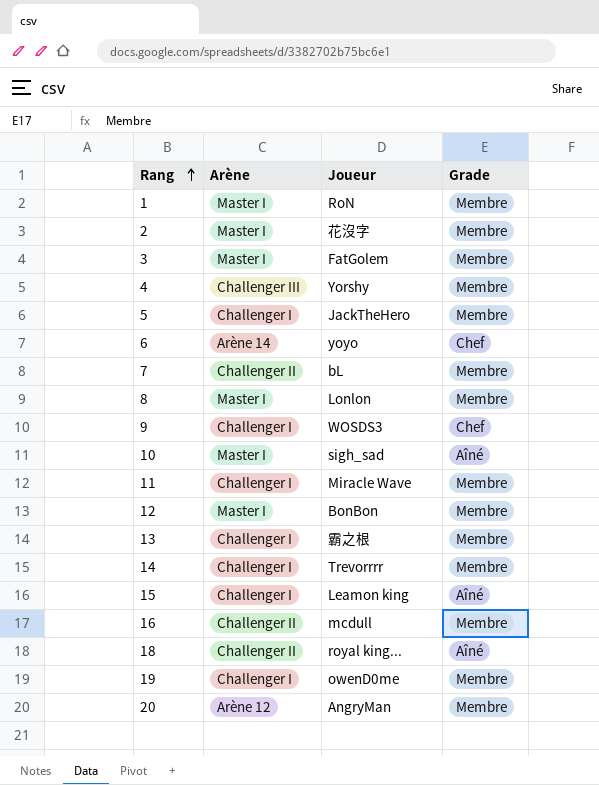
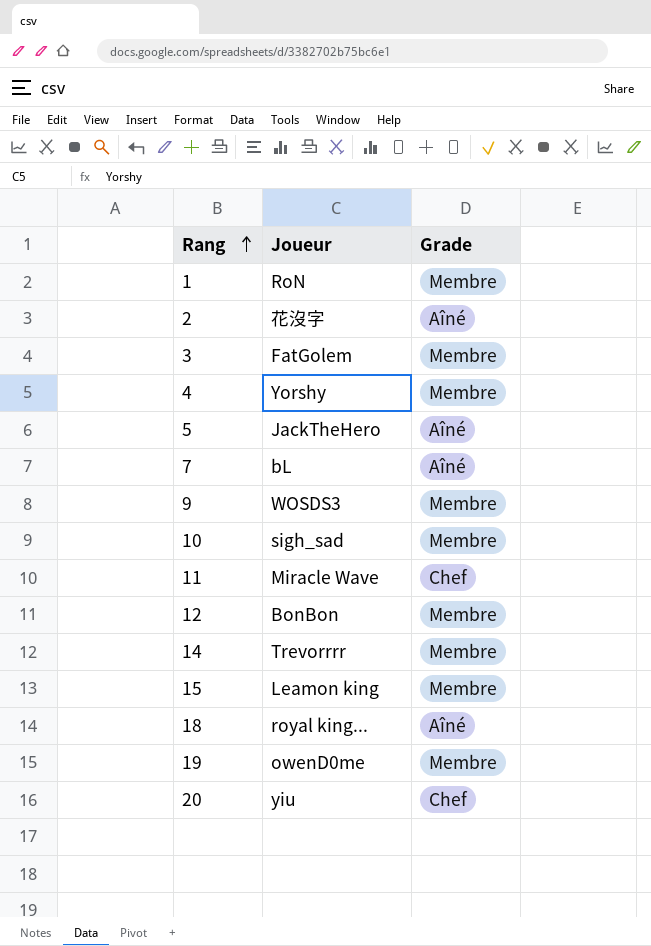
column Arène | position: 2 -> none
row 6: Arène 14 | yoyo | Chef -> none
row 8: Master I | Lonlon | Membre -> none
row 13: Challenger I | 霸之根 | Membre -> none
row 16: Challenger II | mcdull | Membre -> none
2 | Grade: Membre -> Aîné
5 | Grade: Membre -> Aîné
7 | Grade: Membre -> Aîné
9 | Grade: Chef -> Membre
10 | Grade: Aîné -> Membre
11 | Grade: Membre -> Chef
15 | Grade: Aîné -> Membre
20 | Joueur: AngryMan -> yiu
20 | Grade: Membre -> Chef

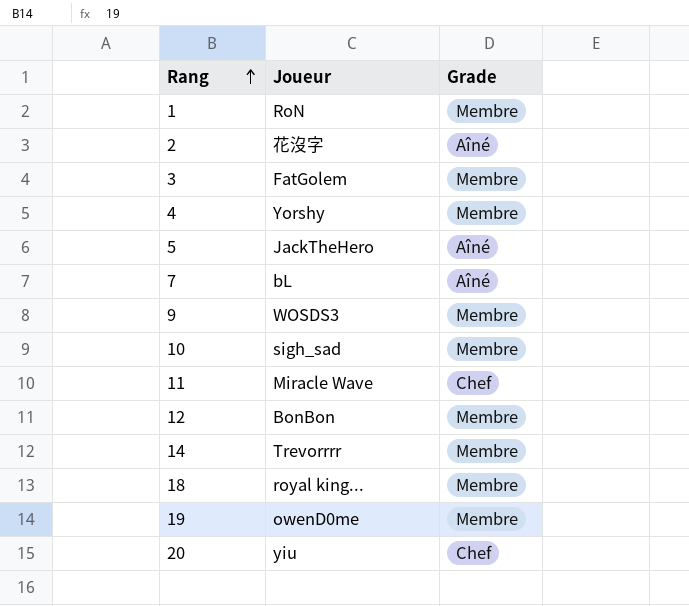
row 15: Leamon king | Membre -> none
18 | Grade: Aîné -> Membre

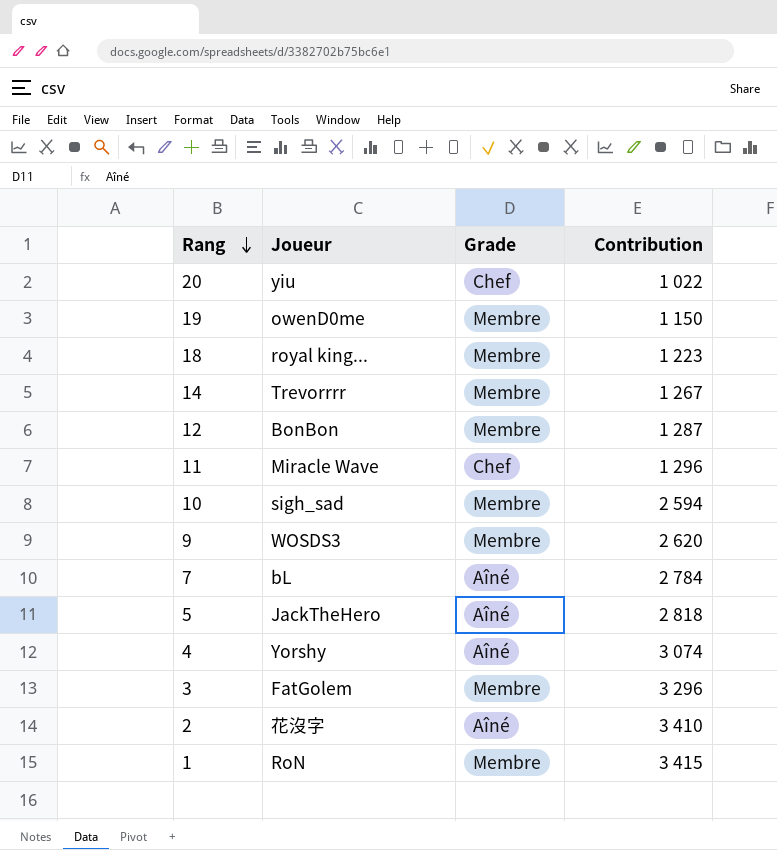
row order: Rang ascending -> Rang descending
column Contribution | position: none -> 4
4 | Grade: Membre -> Aîné

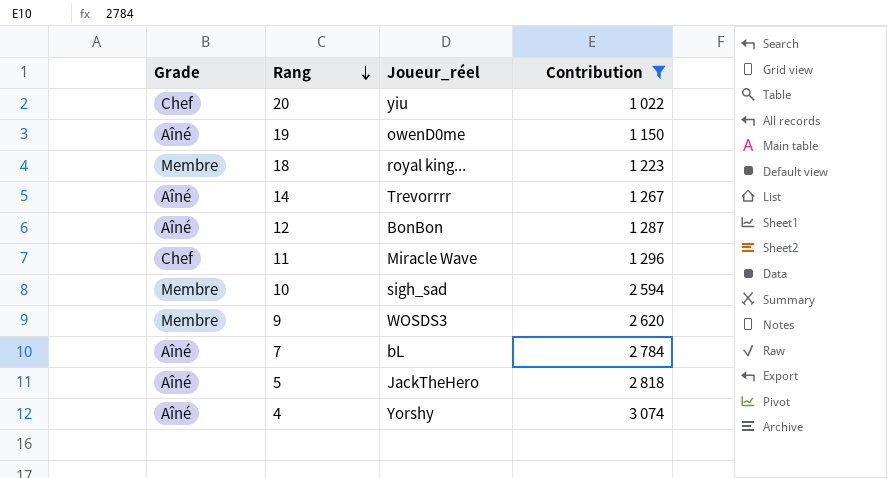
filter: none -> Contribution <= 3 074
column Grade | position: 3 -> 1
column name: Joueur -> Joueur_réel
19 | Grade: Membre -> Aîné
14 | Grade: Membre -> Aîné
12 | Grade: Membre -> Aîné

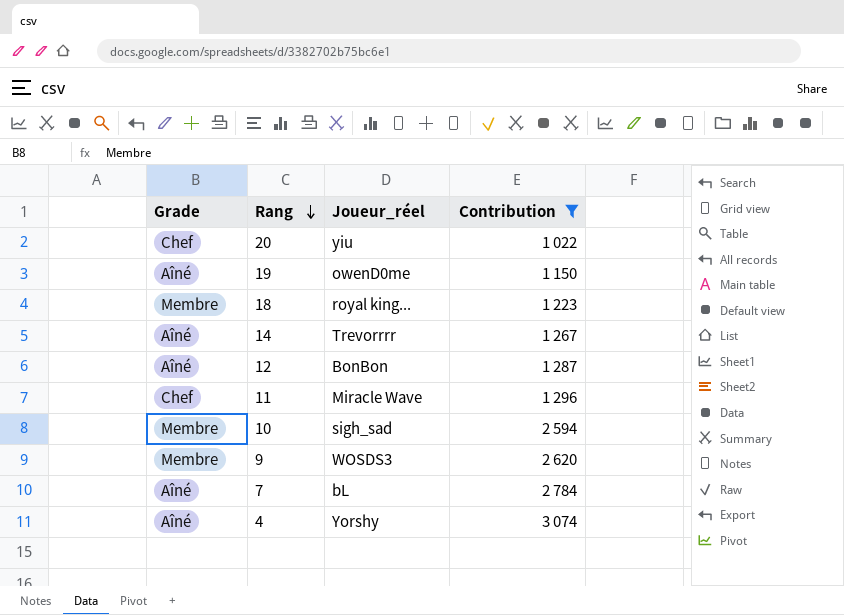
row 5: Aîné | JackTheHero | 2 818 -> none

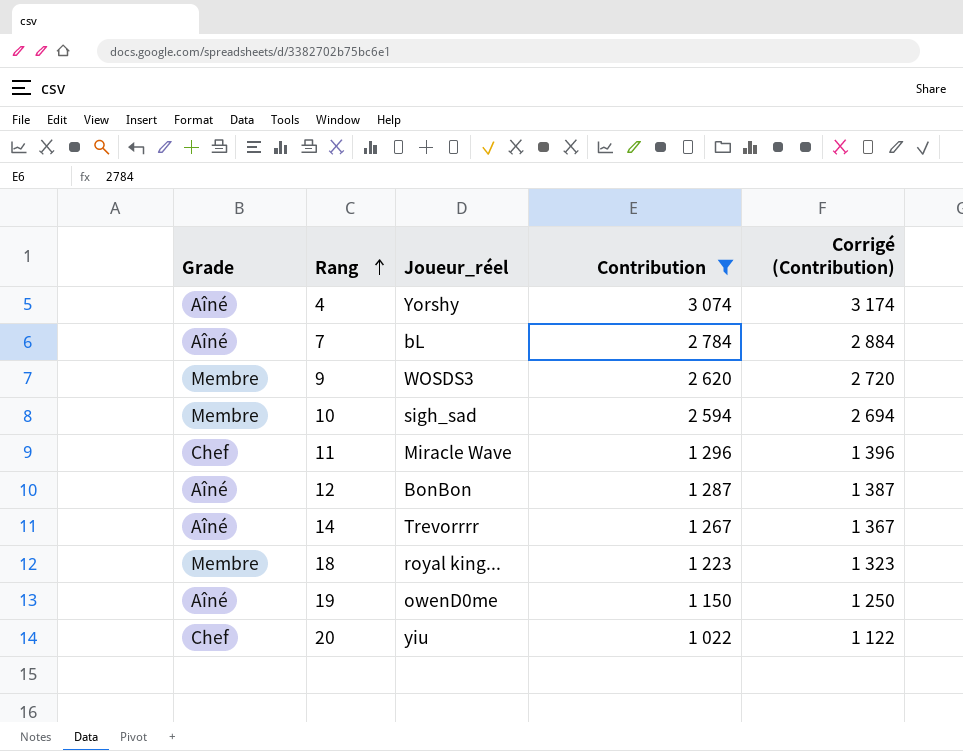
row order: Rang descending -> Rang ascending
column Corrigé (Contribution) | formula: none -> [Contribution] + 100

